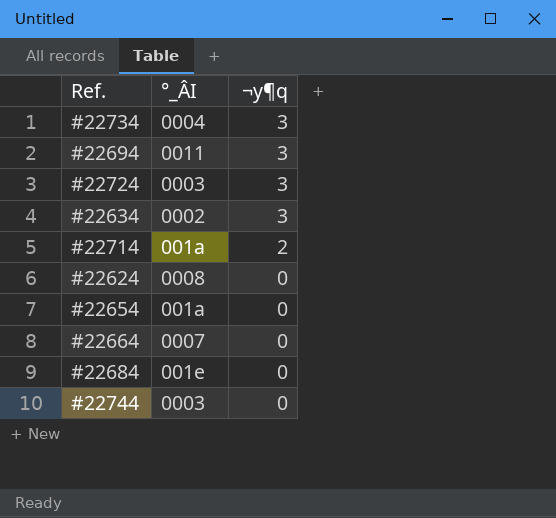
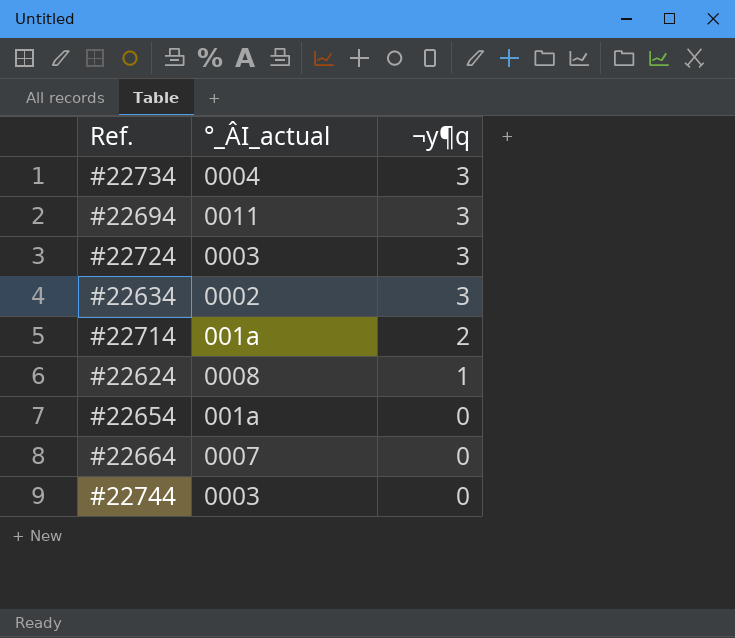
column name: °_ÂI -> °_ÂI_actual
row #22684: 001e | 0 -> none
#22624 | ¬y¶q: 0 -> 1

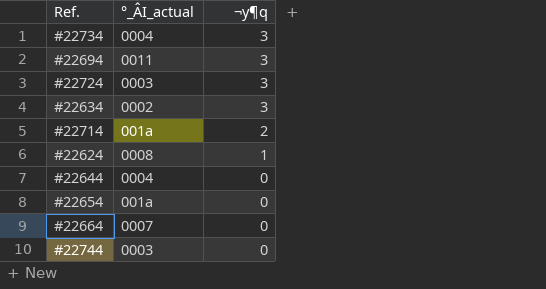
row #22644: none -> 0004 | 0

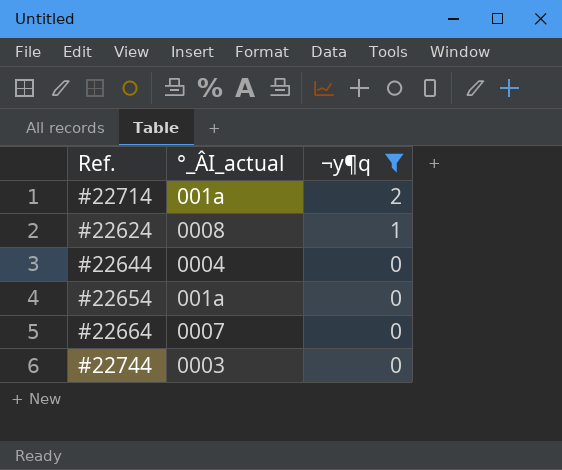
filter: none -> ¬y¶q != 3

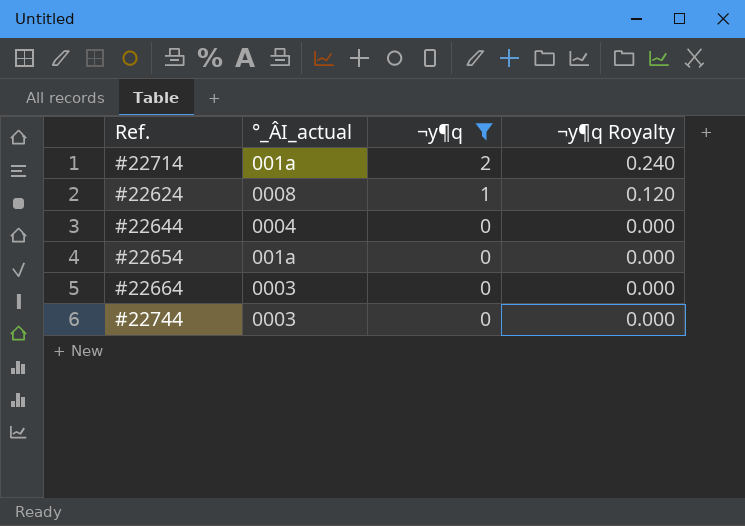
column ¬y¶q Royalty | formula: none -> [¬y¶q] * 0.12
#22664 | °_ÂI_actual: 0007 -> 0003

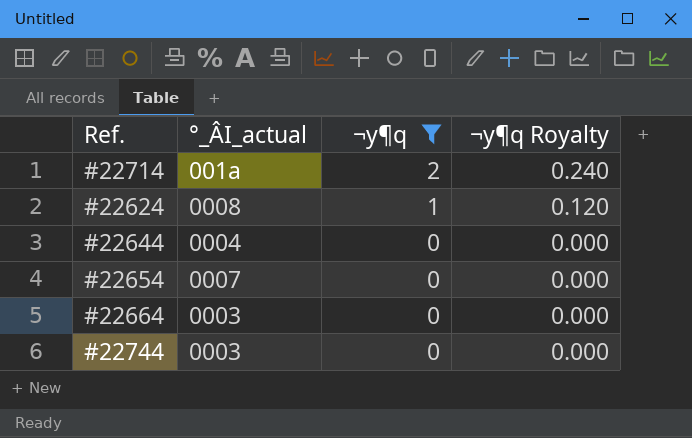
#22654 | °_ÂI_actual: 001a -> 0007

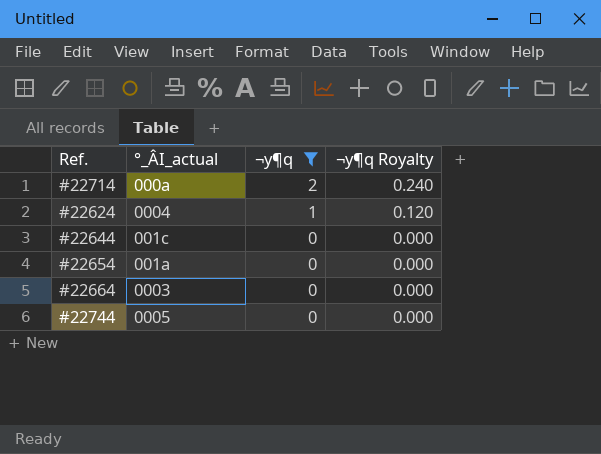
#22714 | °_ÂI_actual: 001a -> 000a
#22624 | °_ÂI_actual: 0008 -> 0004
#22644 | °_ÂI_actual: 0004 -> 001c
#22654 | °_ÂI_actual: 0007 -> 001a
#22744 | °_ÂI_actual: 0003 -> 0005

